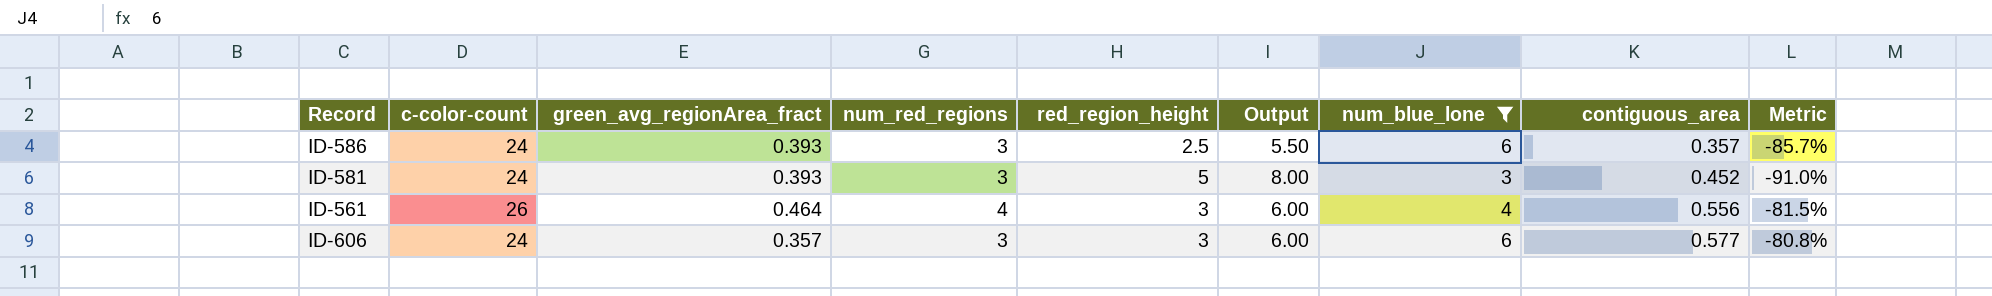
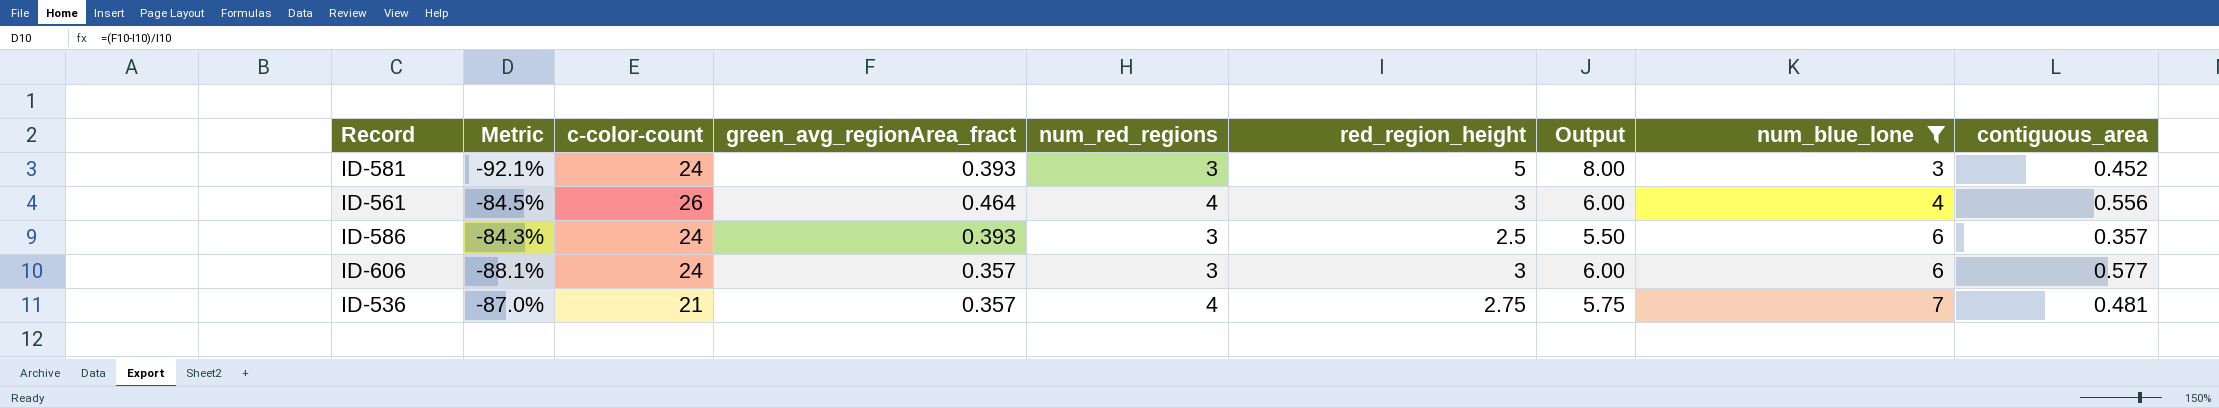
row order: contiguous_area ascending -> num_blue_lone ascending
column Metric | formula: ([contiguous_area] - [red_region_height]) / [red_region_height] -> ([green_avg_regionArea_fract] - [red_region_height]) / [red_region_height]
column Metric | position: 9 -> 2
row ID-536: none -> -87.0% | 21 | 0.357 | 4 | 2.75 | 5.75 | 7 | 0.481

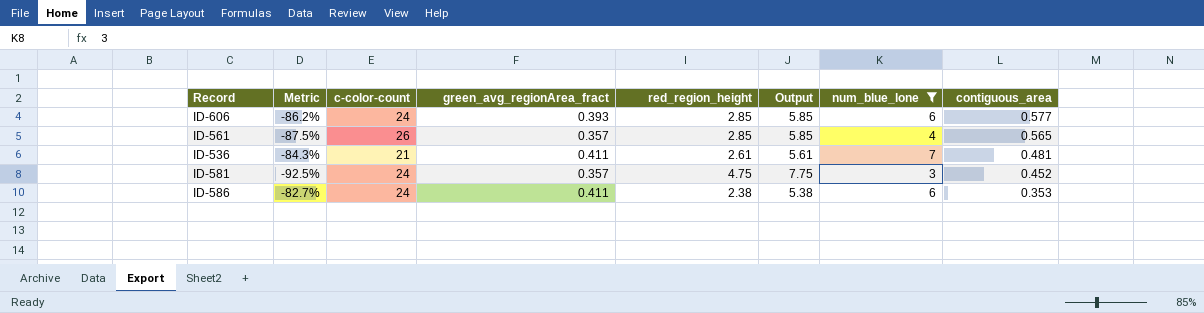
row order: num_blue_lone ascending -> contiguous_area descending
column num_red_regions | position: 5 -> none
ID-606 | Metric: -88.1% -> -86.2%
ID-606 | green_avg_regionArea_fract: 0.357 -> 0.393
ID-606 | red_region_height: 3 -> 2.85
ID-606 | Output: 6.00 -> 5.85
ID-561 | Metric: -84.5% -> -87.5%
ID-561 | green_avg_regionArea_fract: 0.464 -> 0.357
ID-561 | red_region_height: 3 -> 2.85
ID-561 | Output: 6.00 -> 5.85
ID-561 | contiguous_area: 0.556 -> 0.565
ID-536 | Metric: -87.0% -> -84.3%
ID-536 | green_avg_regionArea_fract: 0.357 -> 0.411
ID-536 | red_region_height: 2.75 -> 2.61
ID-536 | Output: 5.75 -> 5.61
ID-581 | Metric: -92.1% -> -92.5%
ID-581 | green_avg_regionArea_fract: 0.393 -> 0.357
ID-581 | red_region_height: 5 -> 4.75
ID-581 | Output: 8.00 -> 7.75
ID-586 | Metric: -84.3% -> -82.7%
ID-586 | green_avg_regionArea_fract: 0.393 -> 0.411
ID-586 | red_region_height: 2.5 -> 2.38
ID-586 | Output: 5.50 -> 5.38
ID-586 | contiguous_area: 0.357 -> 0.353

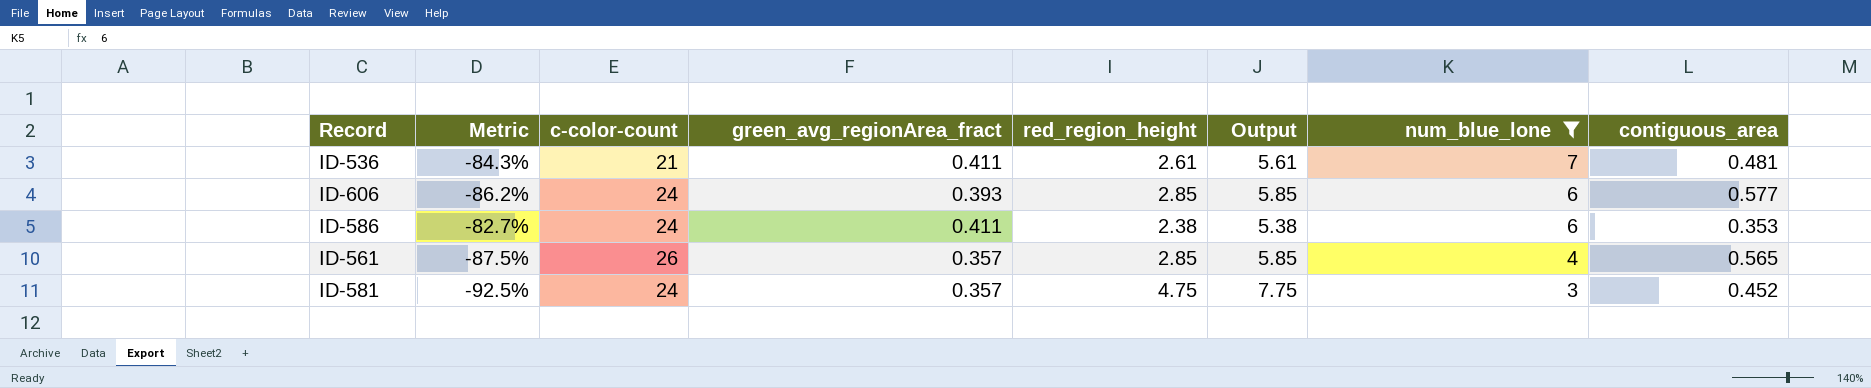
row order: contiguous_area descending -> num_blue_lone descending

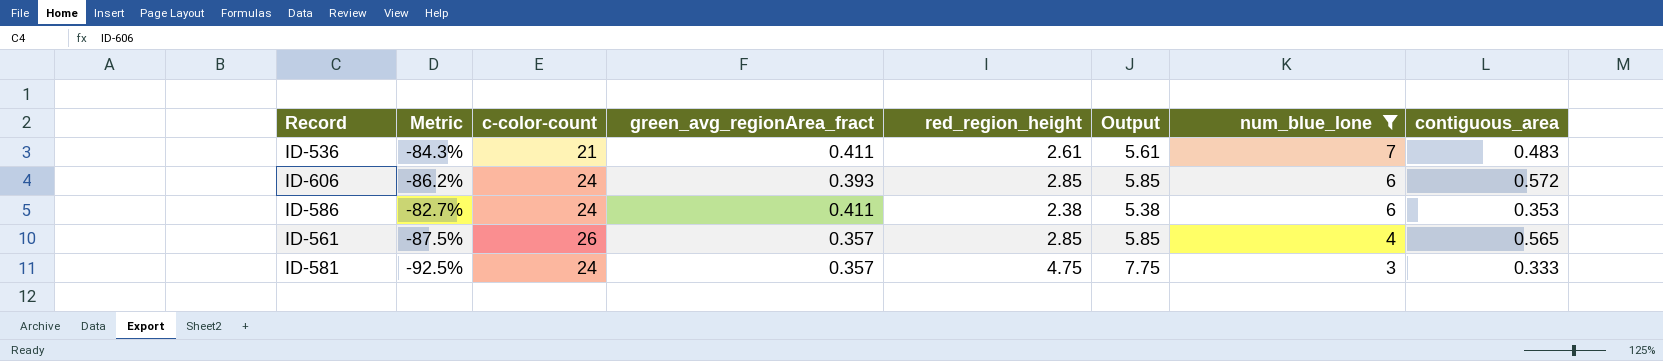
ID-536 | contiguous_area: 0.481 -> 0.483
ID-606 | contiguous_area: 0.577 -> 0.572
ID-581 | contiguous_area: 0.452 -> 0.333

